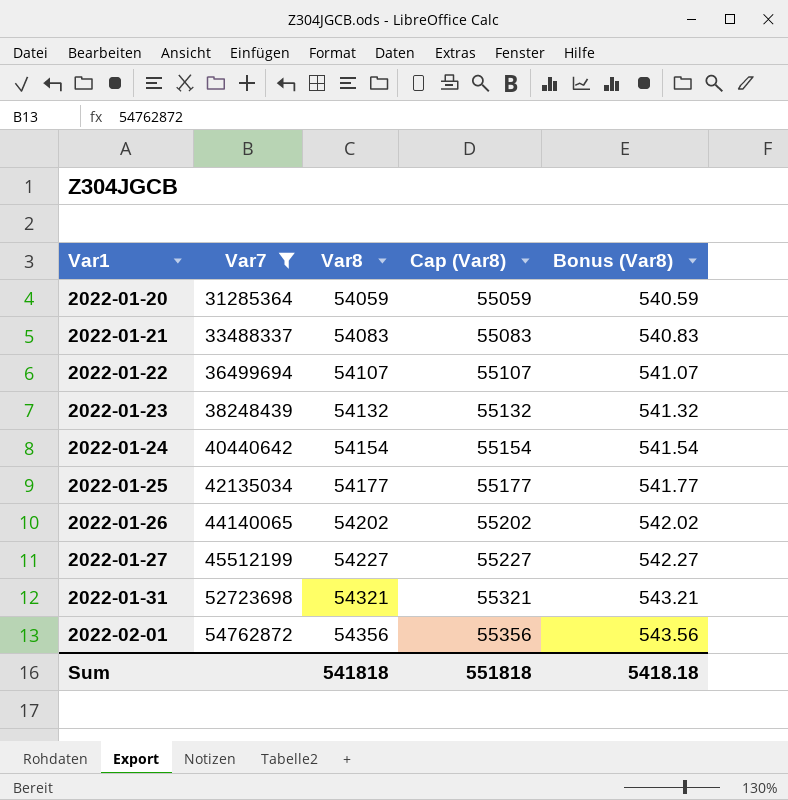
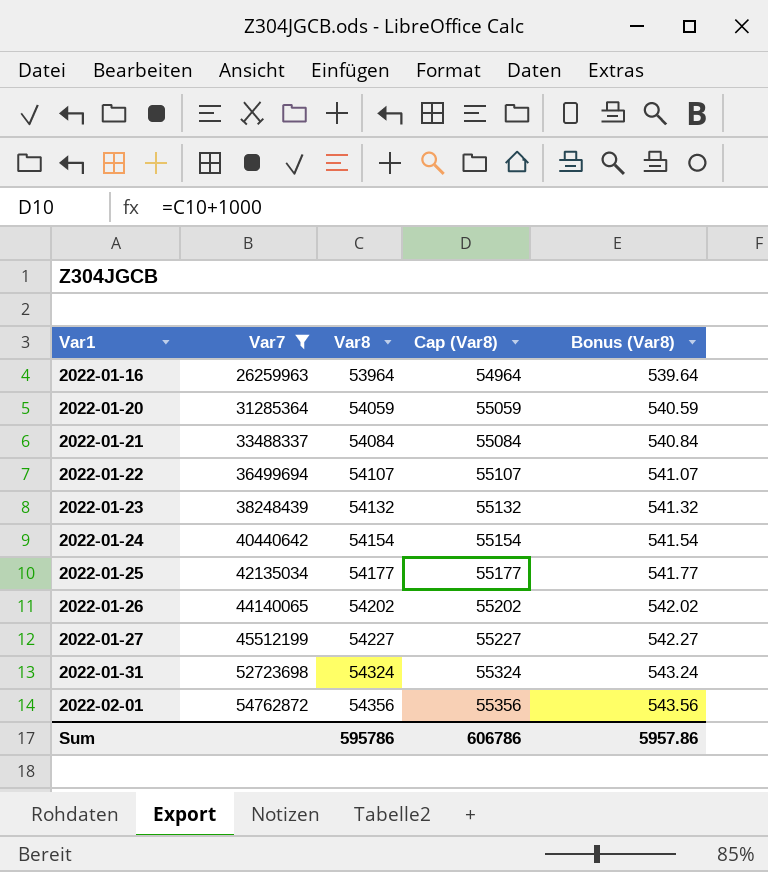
row 2022-01-16: none -> 26259963 | 53964 | 54964 | 539.64
2022-01-21 | Var8: 54083 -> 54084
2022-01-21 | Cap (Var8): 55083 -> 55084
2022-01-21 | Bonus (Var8): 540.83 -> 540.84
2022-01-31 | Var8: 54321 -> 54324
2022-01-31 | Cap (Var8): 55321 -> 55324
2022-01-31 | Bonus (Var8): 543.21 -> 543.24
Sum | Var8: 541818 -> 595786
Sum | Cap (Var8): 551818 -> 606786
Sum | Bonus (Var8): 5418.18 -> 5957.86

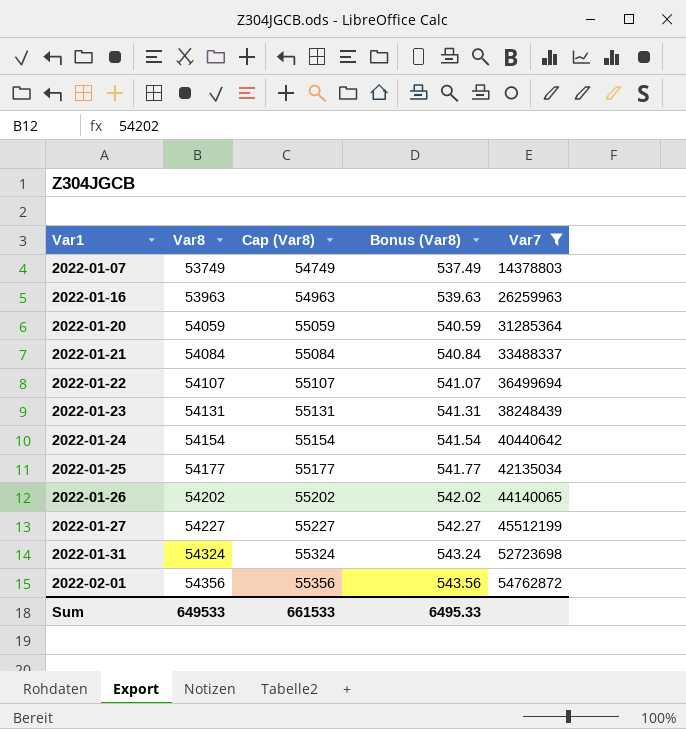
column Var7 | position: 2 -> 5
row 2022-01-07: none -> 53749 | 54749 | 537.49 | 14378803
2022-01-16 | Var8: 53964 -> 53963
2022-01-16 | Cap (Var8): 54964 -> 54963
2022-01-16 | Bonus (Var8): 539.64 -> 539.63
2022-01-23 | Var8: 54132 -> 54131
2022-01-23 | Cap (Var8): 55132 -> 55131
2022-01-23 | Bonus (Var8): 541.32 -> 541.31
Sum | Var8: 595786 -> 649533
Sum | Cap (Var8): 606786 -> 661533
Sum | Bonus (Var8): 5957.86 -> 6495.33

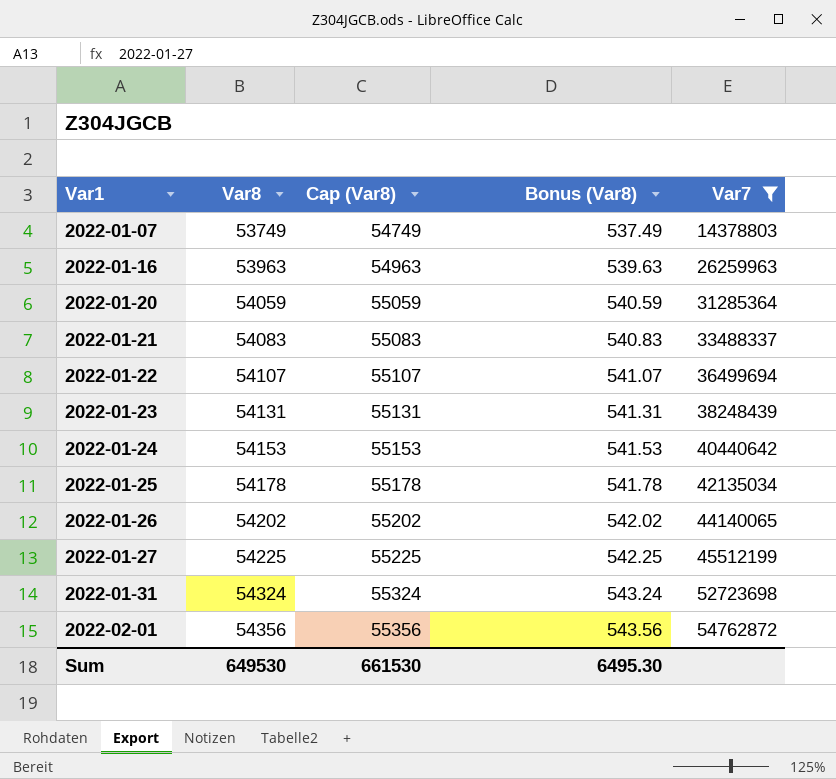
2022-01-21 | Var8: 54084 -> 54083
2022-01-21 | Cap (Var8): 55084 -> 55083
2022-01-21 | Bonus (Var8): 540.84 -> 540.83
2022-01-24 | Var8: 54154 -> 54153
2022-01-24 | Cap (Var8): 55154 -> 55153
2022-01-24 | Bonus (Var8): 541.54 -> 541.53
2022-01-25 | Var8: 54177 -> 54178
2022-01-25 | Cap (Var8): 55177 -> 55178
2022-01-25 | Bonus (Var8): 541.77 -> 541.78
2022-01-27 | Var8: 54227 -> 54225
2022-01-27 | Cap (Var8): 55227 -> 55225
2022-01-27 | Bonus (Var8): 542.27 -> 542.25
Sum | Var8: 649533 -> 649530
Sum | Cap (Var8): 661533 -> 661530
Sum | Bonus (Var8): 6495.33 -> 6495.30

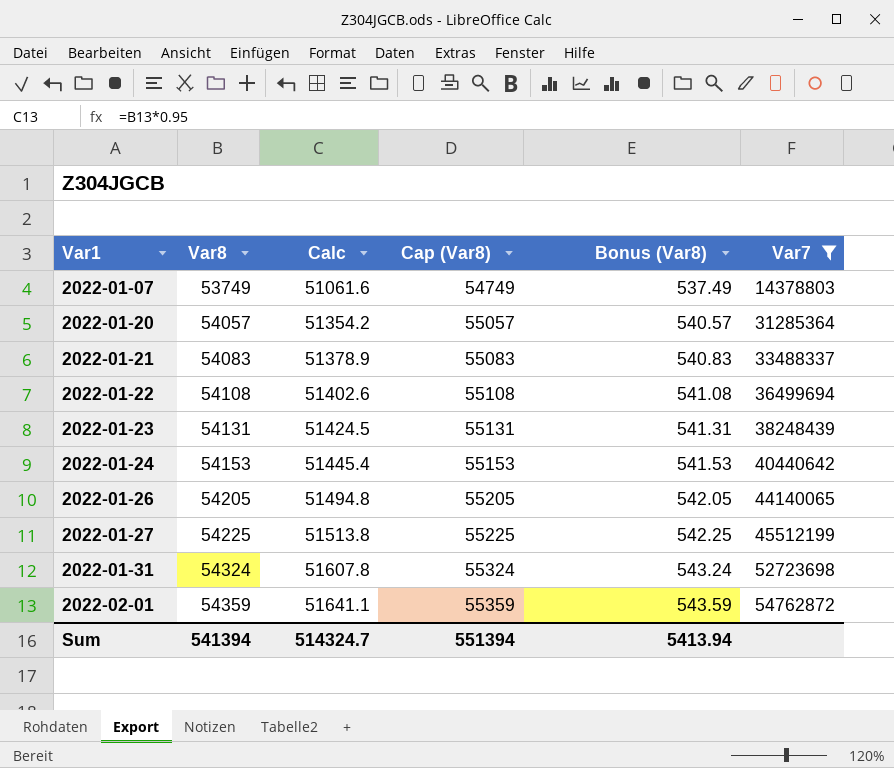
column Calc | formula: none -> [Var8] * 0.95
row 2022-01-16: 53963 | 54963 | 539.63 | 26259963 -> none
row 2022-01-25: 54178 | 55178 | 541.78 | 42135034 -> none
2022-01-20 | Var8: 54059 -> 54057
2022-01-20 | Cap (Var8): 55059 -> 55057
2022-01-20 | Bonus (Var8): 540.59 -> 540.57
2022-01-22 | Var8: 54107 -> 54108
2022-01-22 | Cap (Var8): 55107 -> 55108
2022-01-22 | Bonus (Var8): 541.07 -> 541.08
2022-01-26 | Var8: 54202 -> 54205
2022-01-26 | Cap (Var8): 55202 -> 55205
2022-01-26 | Bonus (Var8): 542.02 -> 542.05
2022-02-01 | Var8: 54356 -> 54359
2022-02-01 | Cap (Var8): 55356 -> 55359
2022-02-01 | Bonus (Var8): 543.56 -> 543.59
Sum | Var8: 649530 -> 541394
Sum | Cap (Var8): 661530 -> 551394
Sum | Bonus (Var8): 6495.30 -> 5413.94

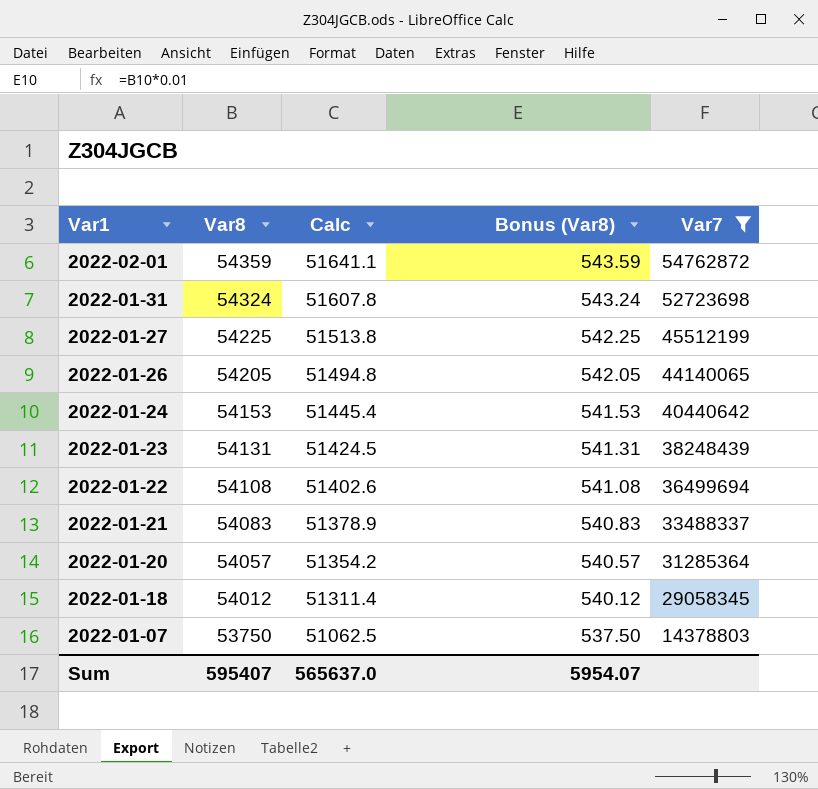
row order: Var1 ascending -> Var1 descending
column Cap (Var8) | formula: [Var8] + 1000 -> none
row 2022-01-18: none -> 54012 | 51311.4 | 540.12 | 29058345
2022-01-07 | Var8: 53749 -> 53750
2022-01-07 | Calc: 51061.6 -> 51062.5
2022-01-07 | Bonus (Var8): 537.49 -> 537.50
Sum | Var8: 541394 -> 595407
Sum | Calc: 514324.7 -> 565637.0
Sum | Bonus (Var8): 5413.94 -> 5954.07

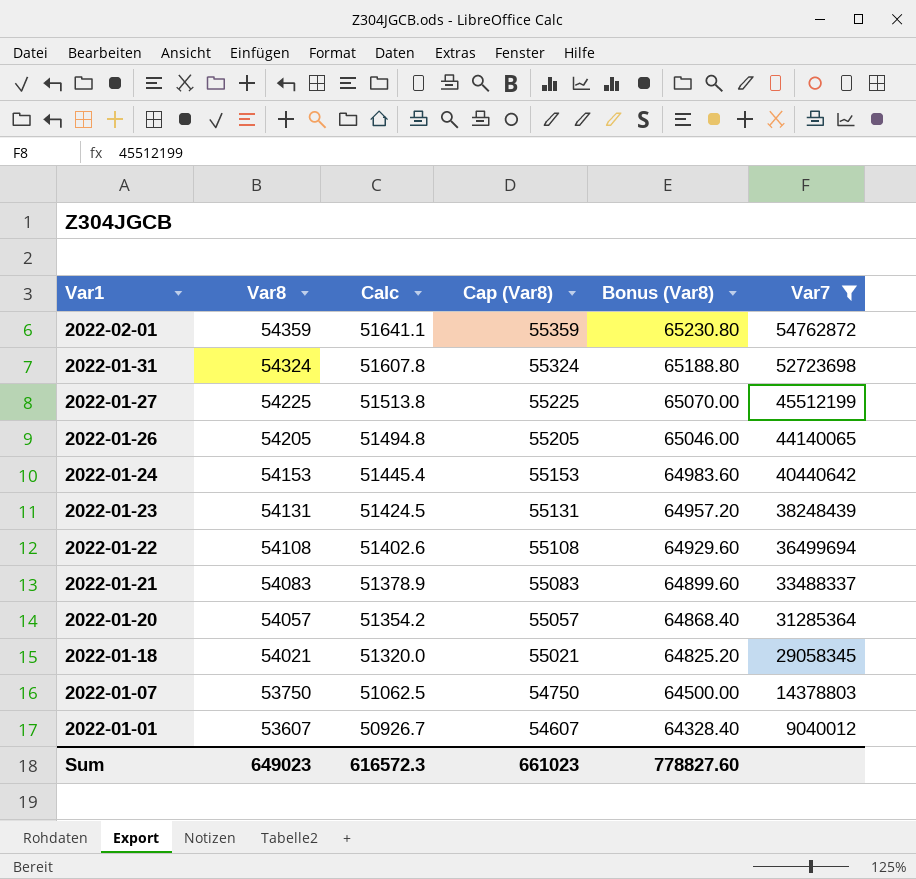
column Cap (Var8) | formula: none -> [Var8] + 1000
column Bonus (Var8) | formula: [Var8] * 0.01 -> [Var8] * 1.2
2022-01-18 | Var8: 54012 -> 54021
2022-01-18 | Calc: 51311.4 -> 51320.0
row 2022-01-01: none -> 53607 | 50926.7 | 54607 | 64328.40 | 9040012
Sum | Var8: 595407 -> 649023
Sum | Calc: 565637.0 -> 616572.3
Sum | Bonus (Var8): 5954.07 -> 778827.60

